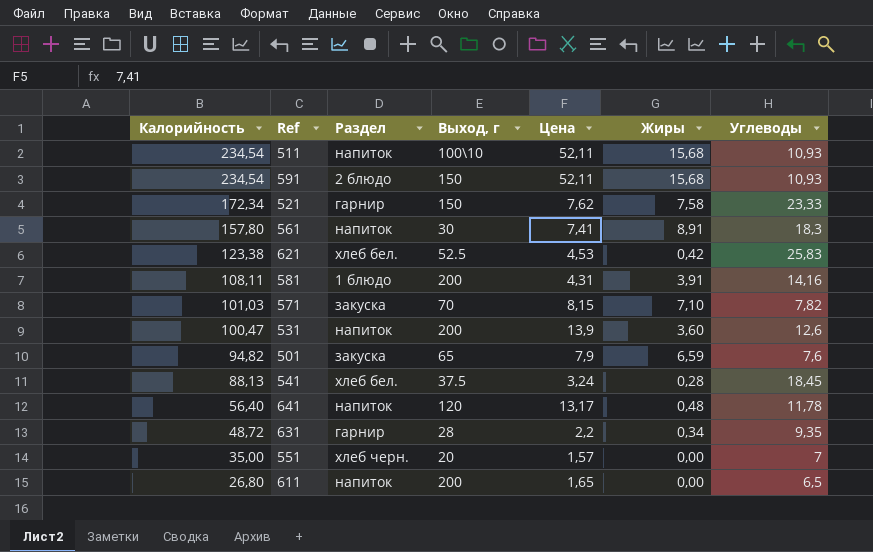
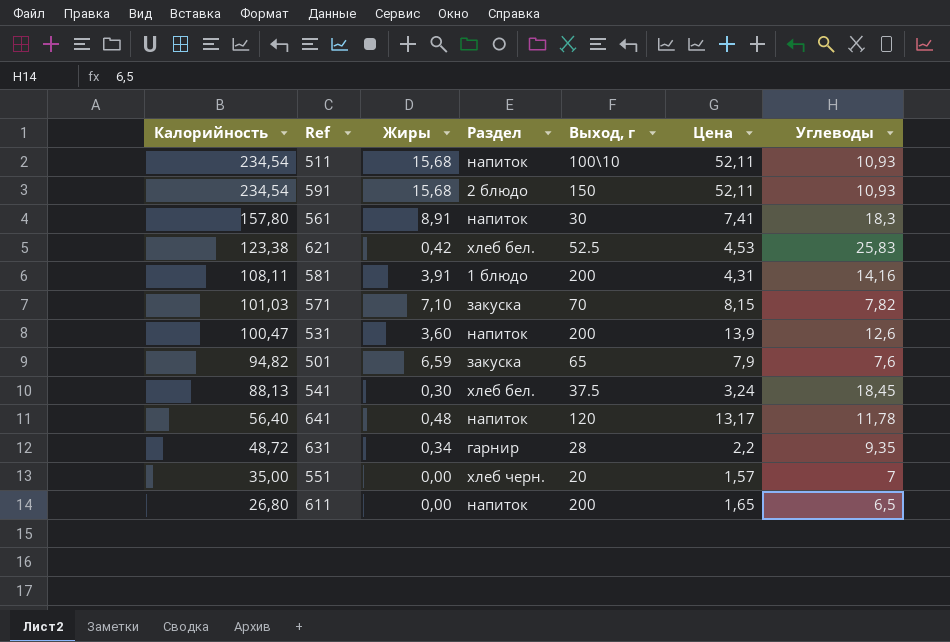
column Жиры | position: 6 -> 3
row 521: 172,34 | гарнир | 150 | 7,62 | 7,58 | 23,33 -> none
541 | Жиры: 0,28 -> 0,30

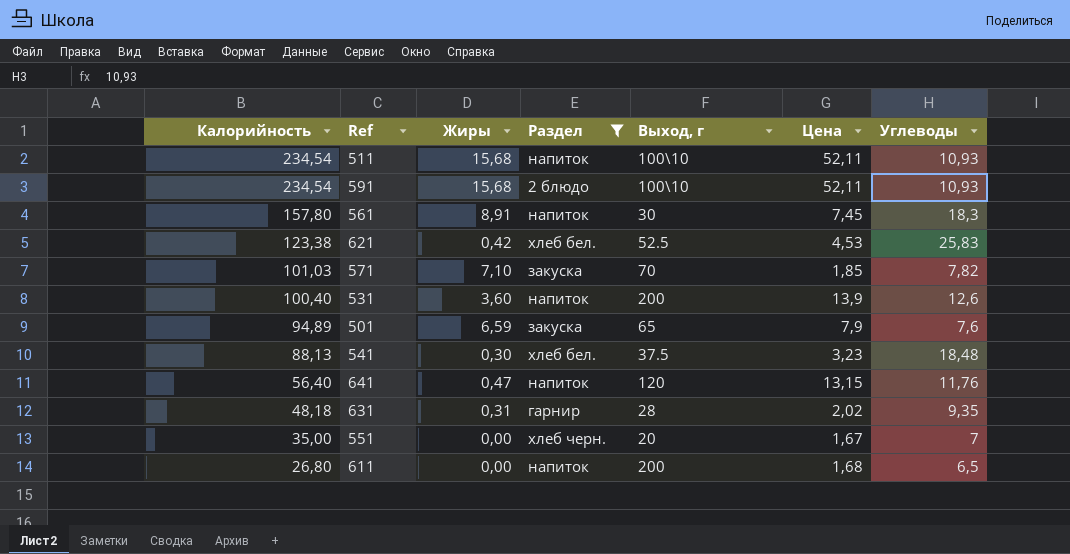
filter: none -> Раздел != 1 блюдо
591 | Выход, г: 150 -> 100\10
561 | Цена: 7,41 -> 7,45
571 | Цена: 8,15 -> 1,85
531 | Калорийность: 100,47 -> 100,40
501 | Калорийность: 94,82 -> 94,89
541 | Цена: 3,24 -> 3,23
541 | Углеводы: 18,45 -> 18,48
641 | Жиры: 0,48 -> 0,47
641 | Цена: 13,17 -> 13,15
641 | Углеводы: 11,78 -> 11,76
631 | Калорийность: 48,72 -> 48,18
631 | Жиры: 0,34 -> 0,31
631 | Цена: 2,2 -> 2,02
551 | Цена: 1,57 -> 1,67
611 | Цена: 1,65 -> 1,68

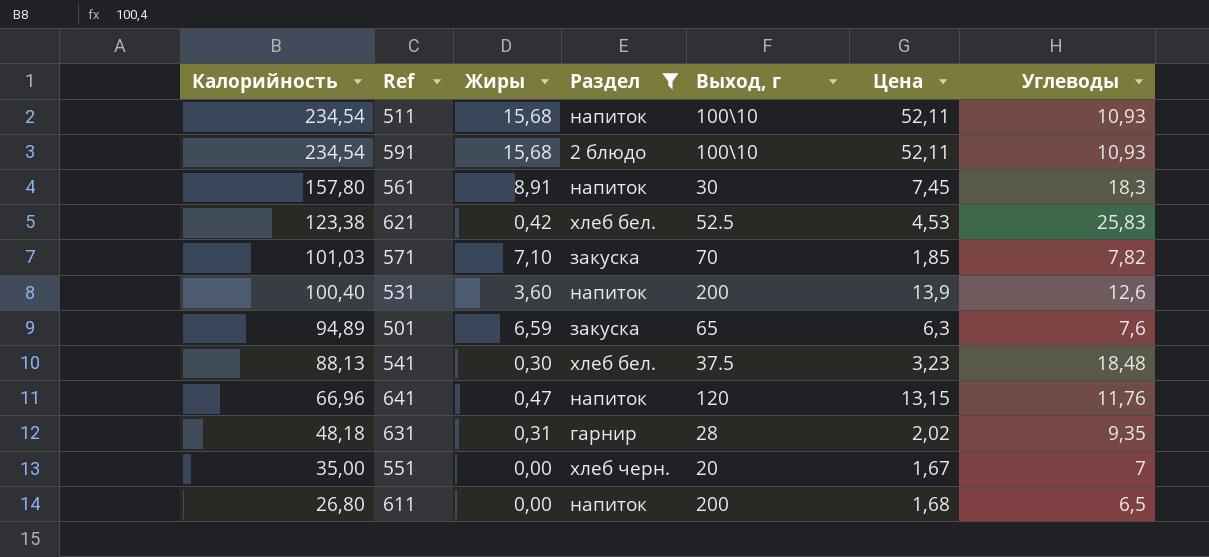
501 | Цена: 7,9 -> 6,3
641 | Калорийность: 56,40 -> 66,96

